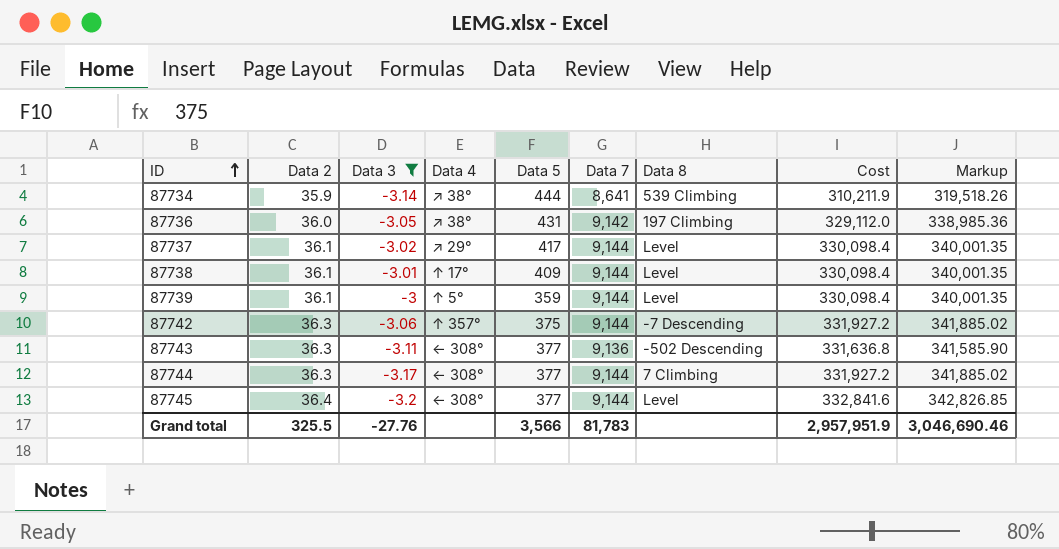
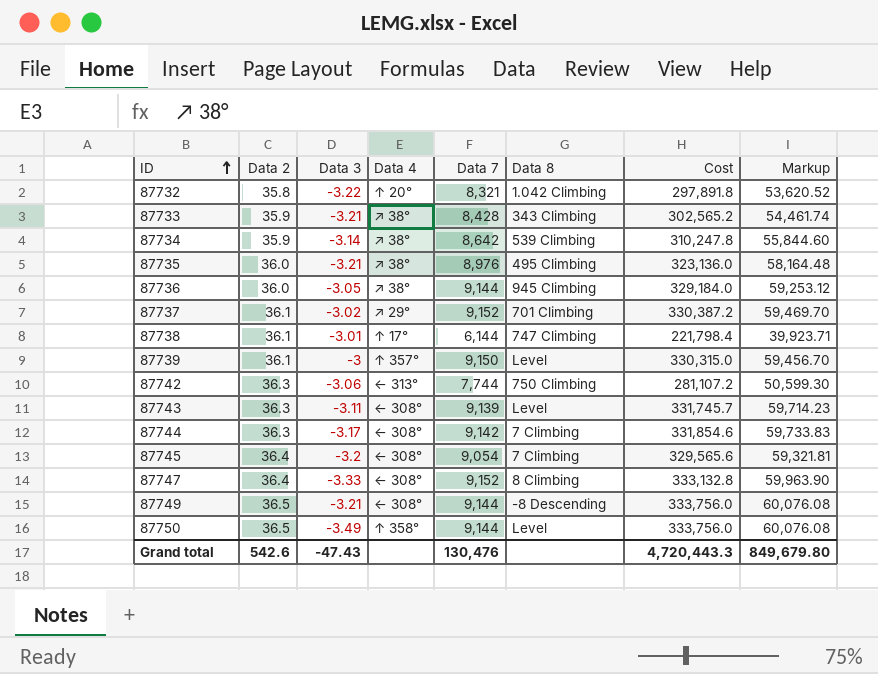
filter: Data 3 >= -3.2 -> none
column Data 5 | position: 5 -> none
column Markup | formula: [Cost] * 1.03 -> [Cost] * 0.18
87734 | Data 7: 8,641 -> 8,642
87734 | Cost: 310,211.9 -> 310,247.8
87736 | Data 7: 9,142 -> 9,144
87736 | Data 8: 197 Climbing -> 945 Climbing
87736 | Cost: 329,112.0 -> 329,184.0
87737 | Data 7: 9,144 -> 9,152
87737 | Data 8: Level -> 701 Climbing
87737 | Cost: 330,098.4 -> 330,387.2
87738 | Data 7: 9,144 -> 6,144
87738 | Data 8: Level -> 747 Climbing
87738 | Cost: 330,098.4 -> 221,798.4
87739 | Data 4: ↑ 5° -> ↑ 357°
87739 | Data 7: 9,144 -> 9,150
87739 | Cost: 330,098.4 -> 330,315.0
87742 | Data 4: ↑ 357° -> ← 313°
87742 | Data 7: 9,144 -> 7,744
87742 | Data 8: -7 Descending -> 750 Climbing
87742 | Cost: 331,927.2 -> 281,107.2
87743 | Data 7: 9,136 -> 9,139
87743 | Data 8: -502 Descending -> Level
87743 | Cost: 331,636.8 -> 331,745.7
87744 | Data 7: 9,144 -> 9,142
87744 | Cost: 331,927.2 -> 331,854.6
87745 | Data 7: 9,144 -> 9,054
87745 | Data 8: Level -> 7 Climbing
87745 | Cost: 332,841.6 -> 329,565.6
Grand total | Data 2: 325.5 -> 542.6
Grand total | Data 3: -27.76 -> -47.43
Grand total | Data 7: 81,783 -> 130,476
Grand total | Cost: 2,957,951.9 -> 4,720,443.3
Grand total | Markup: 3,046,690.46 -> 849,679.80

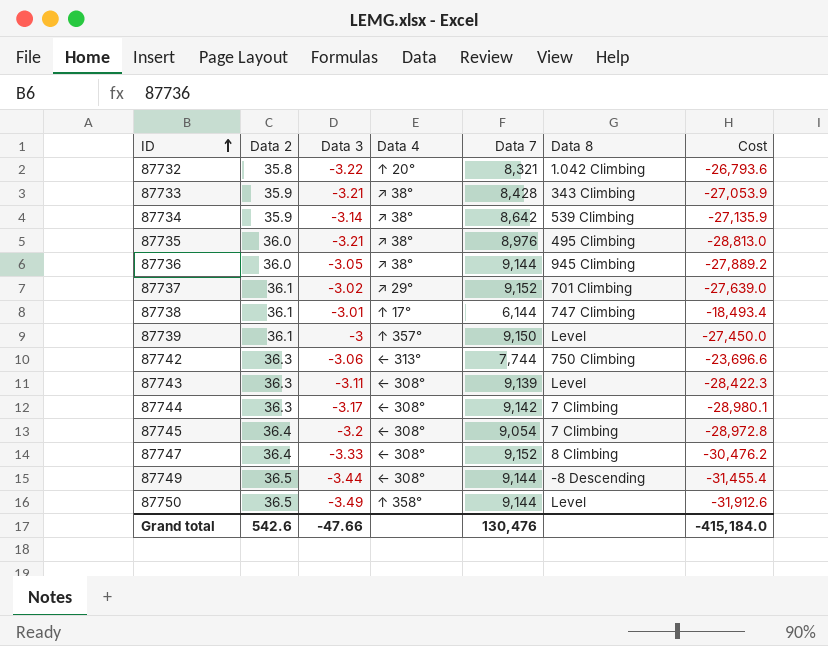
column Markup | formula: [Cost] * 0.18 -> none
column Cost | formula: [Data 2] * [Data 7] -> [Data 3] * [Data 7]
87749 | Data 3: -3.21 -> -3.44
Grand total | Data 3: -47.43 -> -47.66
Grand total | Cost: 4,720,443.3 -> -415,184.0

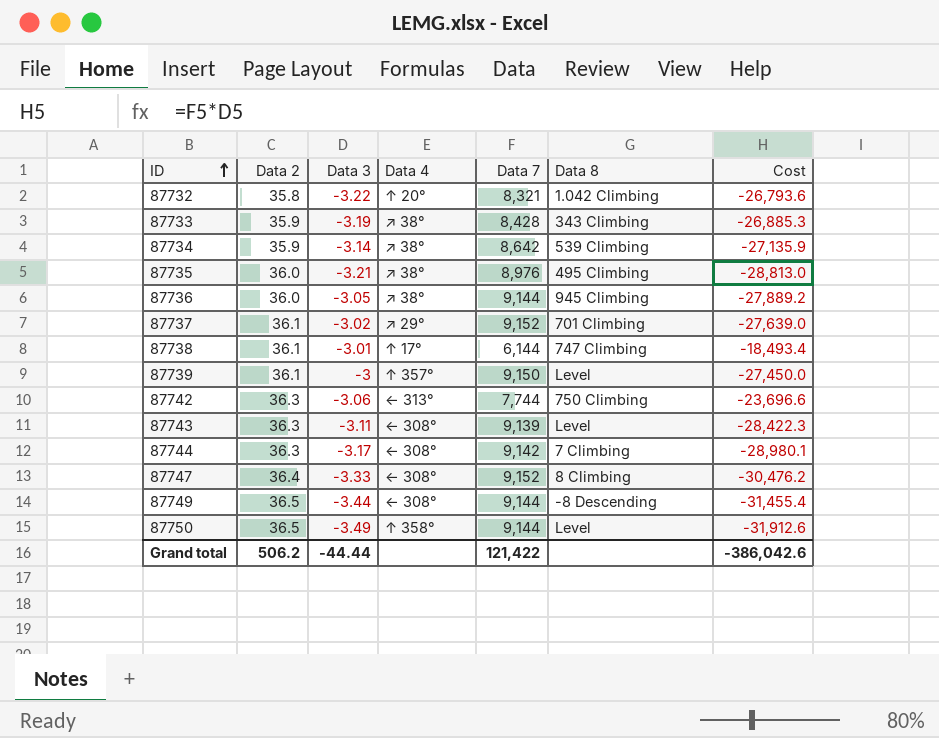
row 87745: 36.4 | -3.2 | ← 308° | 9,054 | 7 Climbing | -28,972.8 -> none
87733 | Data 3: -3.21 -> -3.19
87733 | Cost: -27,053.9 -> -26,885.3
Grand total | Data 2: 542.6 -> 506.2
Grand total | Data 3: -47.66 -> -44.44
Grand total | Data 7: 130,476 -> 121,422
Grand total | Cost: -415,184.0 -> -386,042.6

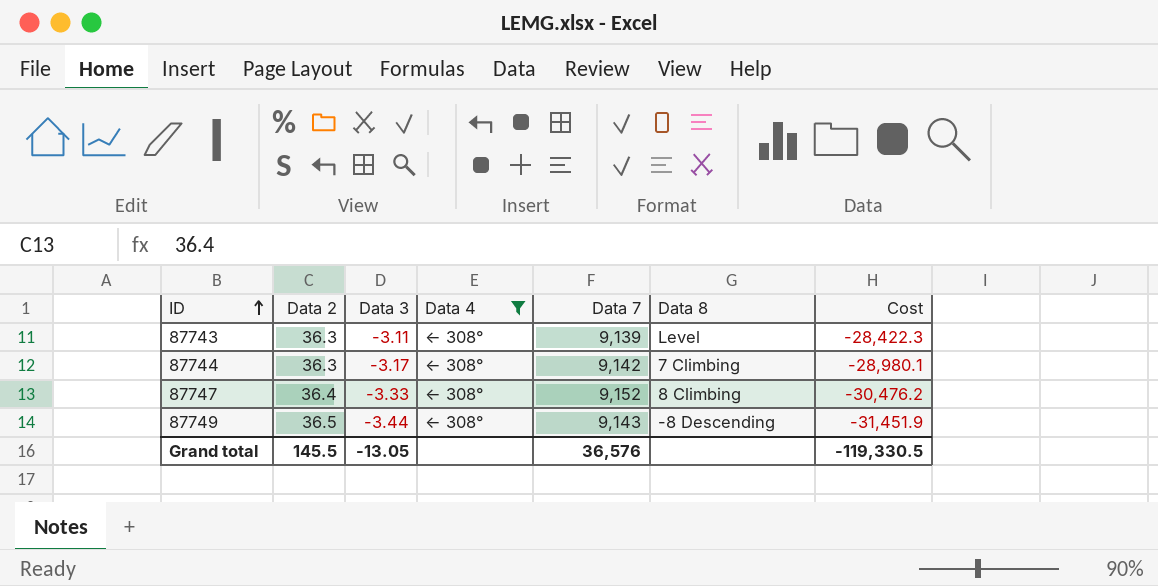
filter: none -> Data 4 = ← 308°
87749 | Data 7: 9,144 -> 9,143
87749 | Cost: -31,455.4 -> -31,451.9
Grand total | Data 2: 506.2 -> 145.5
Grand total | Data 3: -44.44 -> -13.05
Grand total | Data 7: 121,422 -> 36,576
Grand total | Cost: -386,042.6 -> -119,330.5

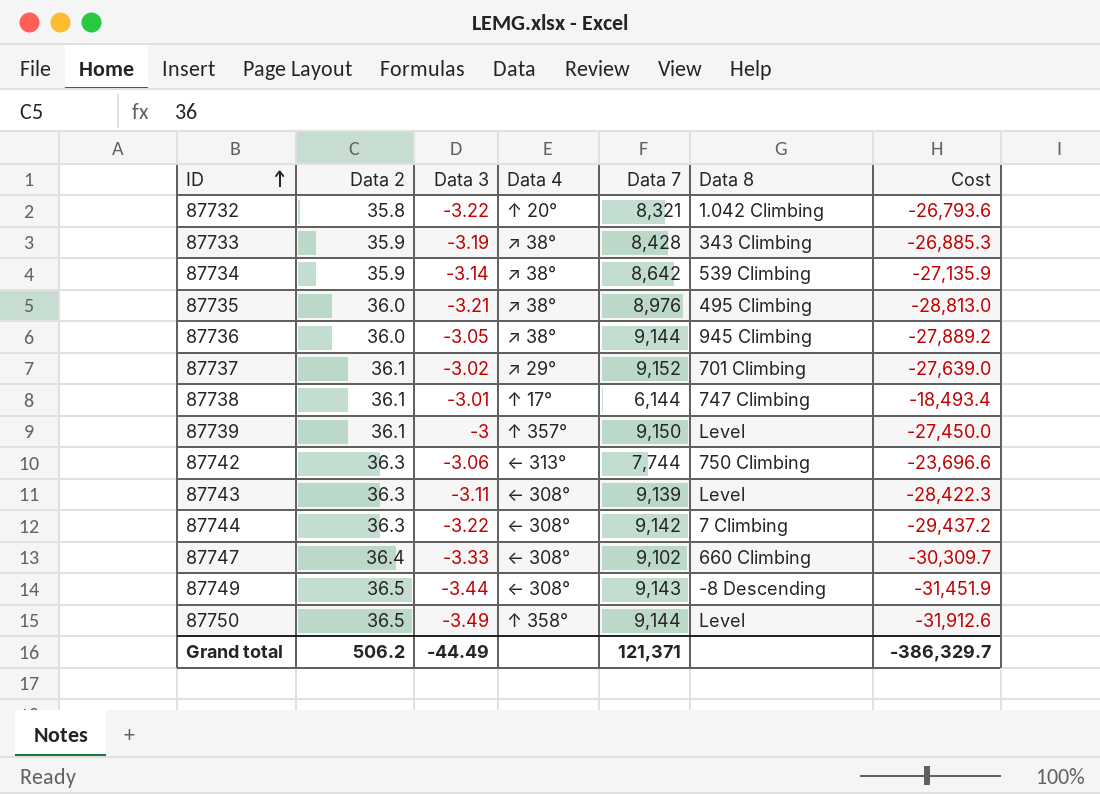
filter: Data 4 = ← 308° -> none
87744 | Data 3: -3.17 -> -3.22
87744 | Cost: -28,980.1 -> -29,437.2
87747 | Data 7: 9,152 -> 9,102
87747 | Data 8: 8 Climbing -> 660 Climbing
87747 | Cost: -30,476.2 -> -30,309.7
Grand total | Data 2: 145.5 -> 506.2
Grand total | Data 3: -13.05 -> -44.49
Grand total | Data 7: 36,576 -> 121,371
Grand total | Cost: -119,330.5 -> -386,329.7

